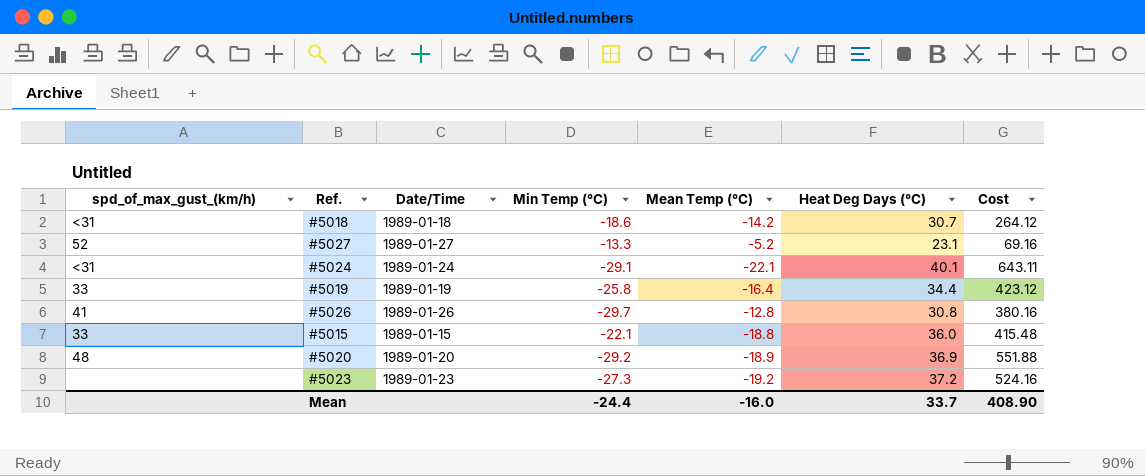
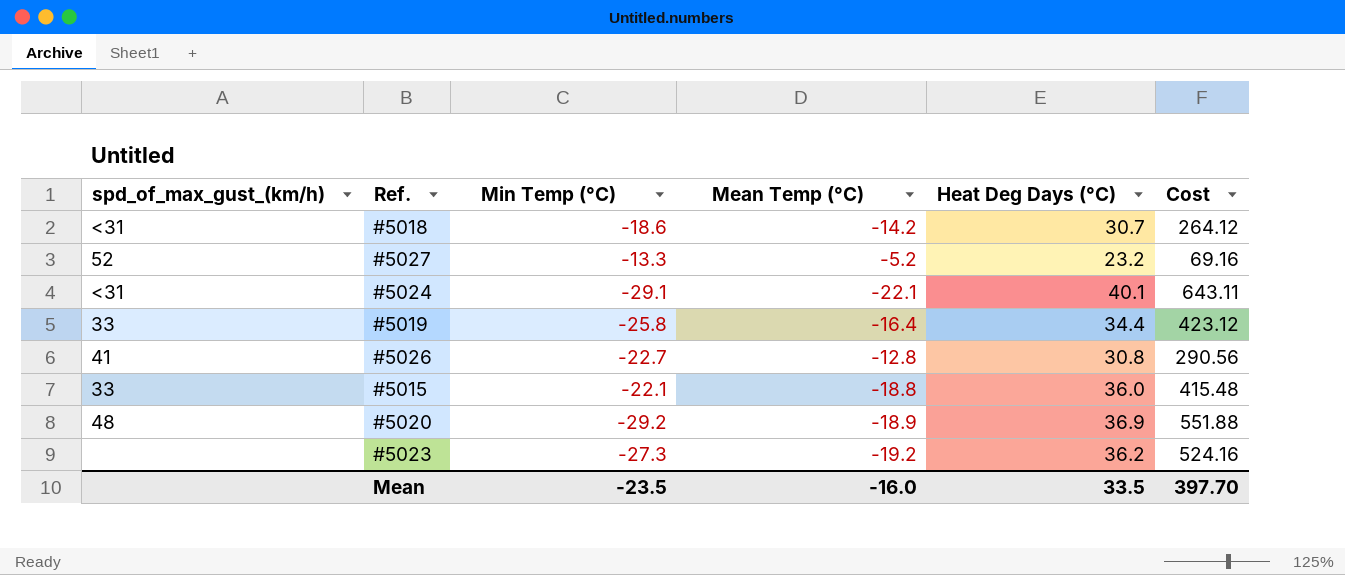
column Date/Time | position: 3 -> none
#5027 | Heat Deg Days (°C): 23.1 -> 23.2
#5026 | Min Temp (°C): -29.7 -> -22.7
#5026 | Cost: 380.16 -> 290.56
#5023 | Heat Deg Days (°C): 37.2 -> 36.2
Mean | Min Temp (°C): -24.4 -> -23.5
Mean | Heat Deg Days (°C): 33.7 -> 33.5
Mean | Cost: 408.90 -> 397.70

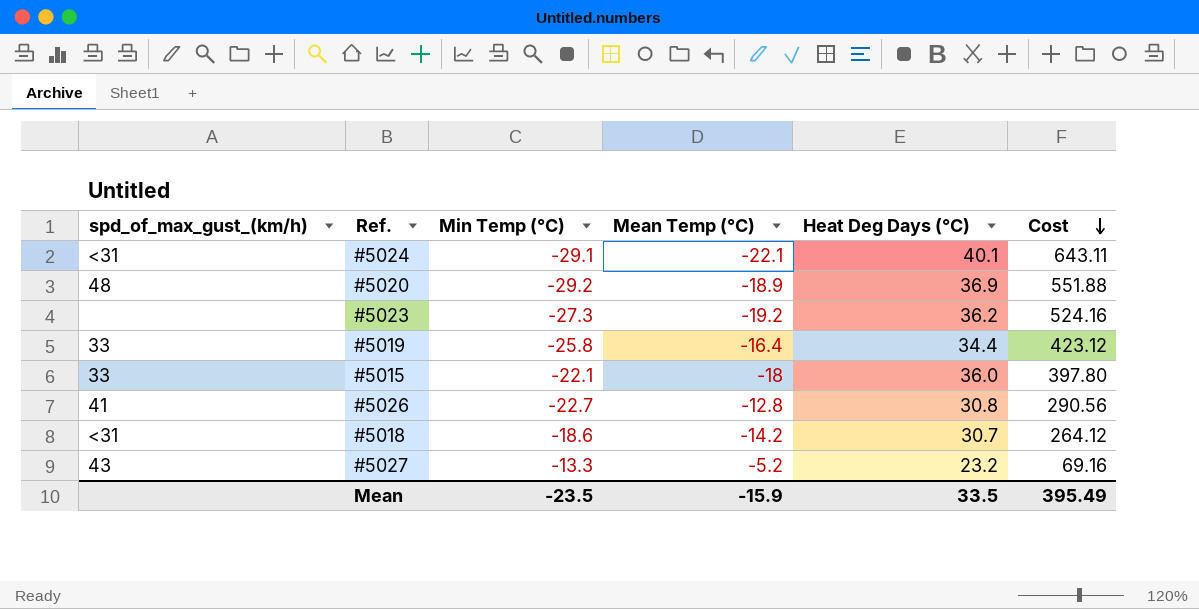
row order: none -> Cost descending
#5015 | Mean Temp (°C): -18.8 -> -18
#5015 | Cost: 415.48 -> 397.80
#5027 | spd_of_max_gust_(km/h): 52 -> 43
Mean | Mean Temp (°C): -16.0 -> -15.9
Mean | Cost: 397.70 -> 395.49

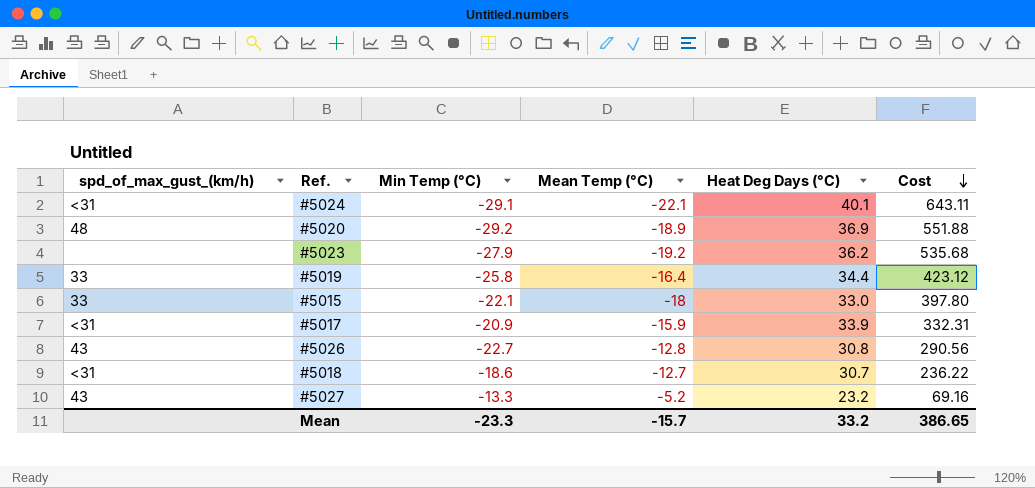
#5023 | Min Temp (°C): -27.3 -> -27.9
#5023 | Cost: 524.16 -> 535.68
#5015 | Heat Deg Days (°C): 36.0 -> 33.0
row #5017: none -> <31 | -20.9 | -15.9 | 33.9 | 332.31
#5026 | spd_of_max_gust_(km/h): 41 -> 43
#5018 | Mean Temp (°C): -14.2 -> -12.7
#5018 | Cost: 264.12 -> 236.22
Mean | Min Temp (°C): -23.5 -> -23.3
Mean | Mean Temp (°C): -15.9 -> -15.7
Mean | Heat Deg Days (°C): 33.5 -> 33.2
Mean | Cost: 395.49 -> 386.65

